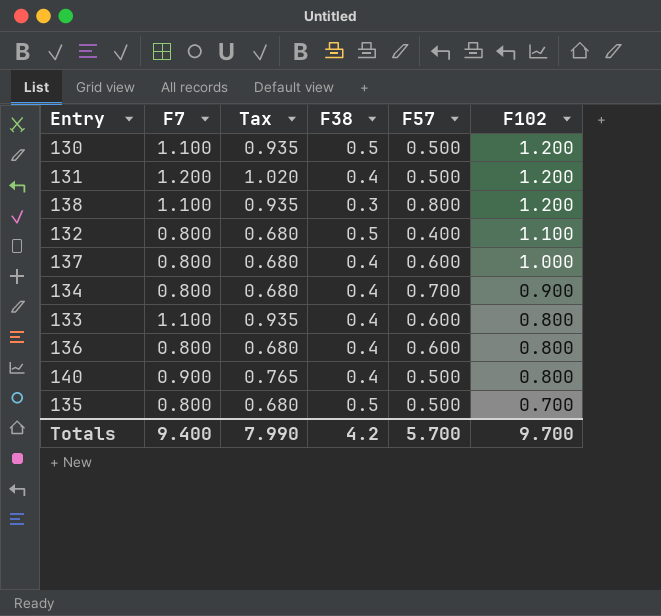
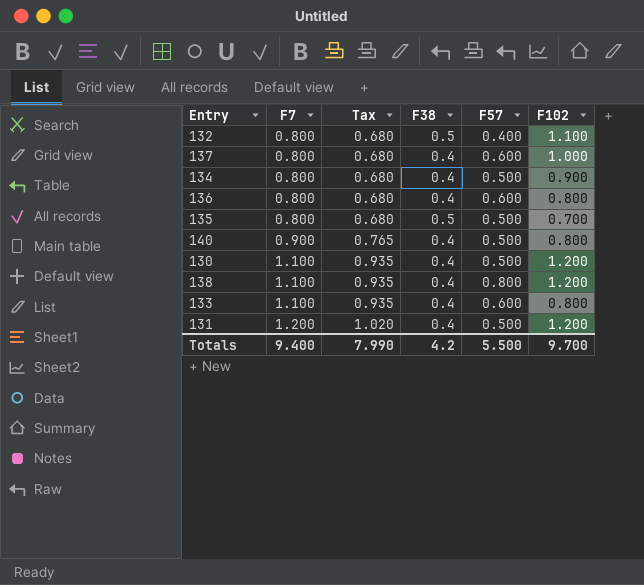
row order: F102 descending -> F7 ascending
134 | F57: 0.700 -> 0.500
130 | F38: 0.5 -> 0.4
138 | F38: 0.3 -> 0.4
Totals | F57: 5.700 -> 5.500

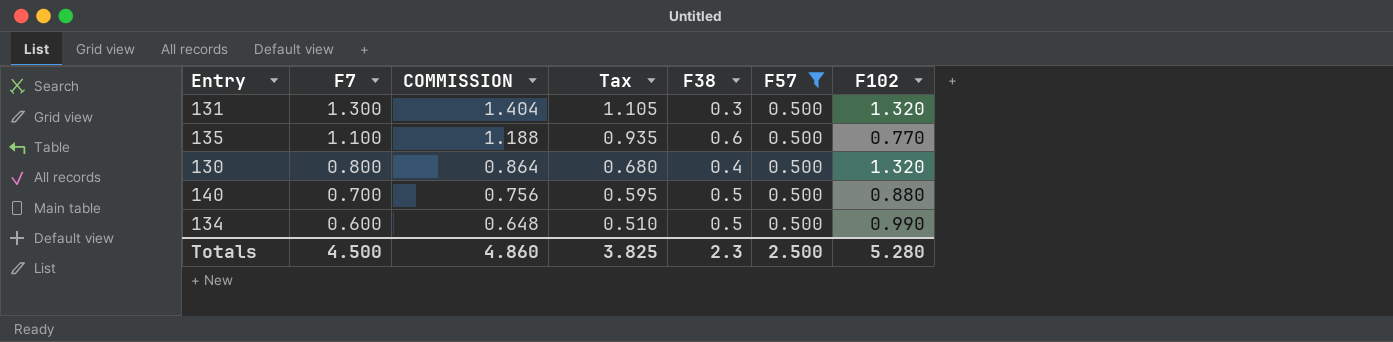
filter: none -> F57 = 0.500
row order: F7 ascending -> F7 descending
column COMMISSION | formula: none -> [F7] * 1.08
131 | F7: 1.200 -> 1.300
131 | Tax: 1.020 -> 1.105
131 | F38: 0.4 -> 0.3
131 | F102: 1.200 -> 1.320
135 | F7: 0.800 -> 1.100
135 | Tax: 0.680 -> 0.935
135 | F38: 0.5 -> 0.6
135 | F102: 0.700 -> 0.770
130 | F7: 1.100 -> 0.800
130 | Tax: 0.935 -> 0.680
130 | F102: 1.200 -> 1.320
140 | F7: 0.900 -> 0.700
140 | Tax: 0.765 -> 0.595
140 | F38: 0.4 -> 0.5
140 | F102: 0.800 -> 0.880
134 | F7: 0.800 -> 0.600
134 | Tax: 0.680 -> 0.510
134 | F38: 0.4 -> 0.5
134 | F102: 0.900 -> 0.990
Totals | F7: 9.400 -> 4.500
Totals | Tax: 7.990 -> 3.825
Totals | F38: 4.2 -> 2.3
Totals | F57: 5.500 -> 2.500
Totals | F102: 9.700 -> 5.280

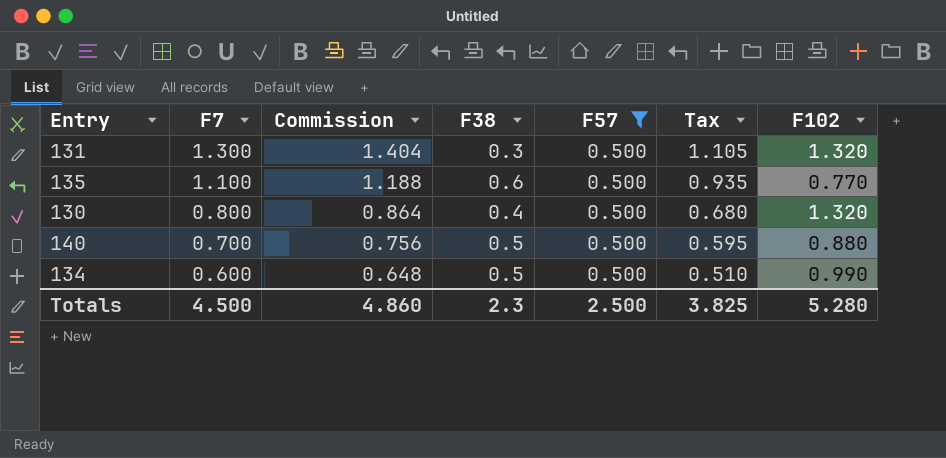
column name: COMMISSION -> Commission
column Tax | position: 4 -> 6

